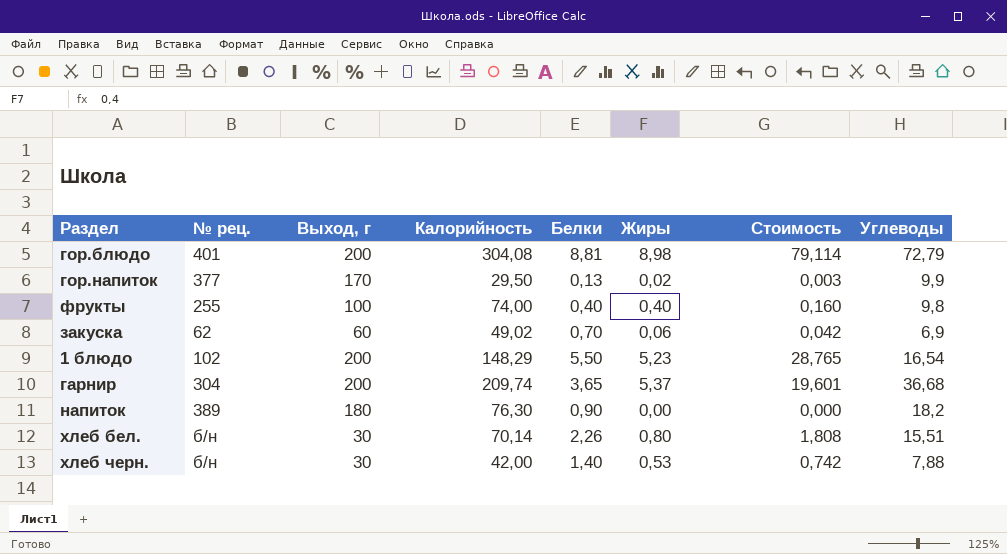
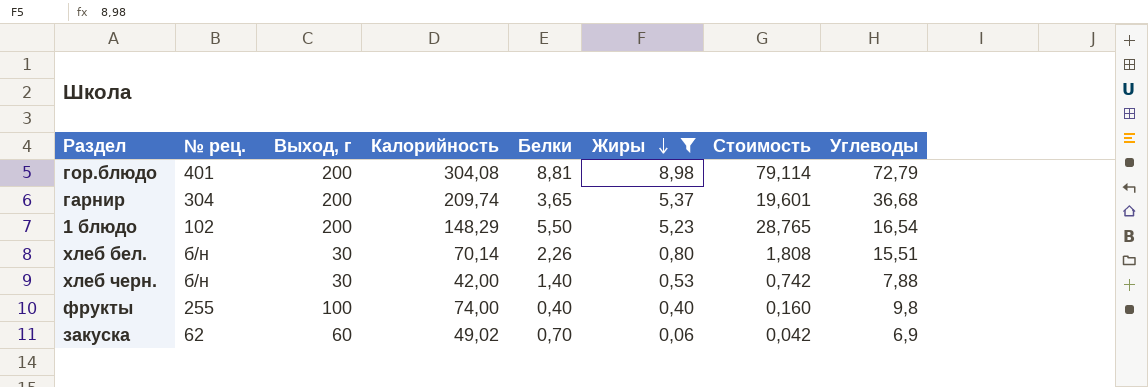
filter: none -> Жиры >= 0,06
row order: none -> Жиры descending

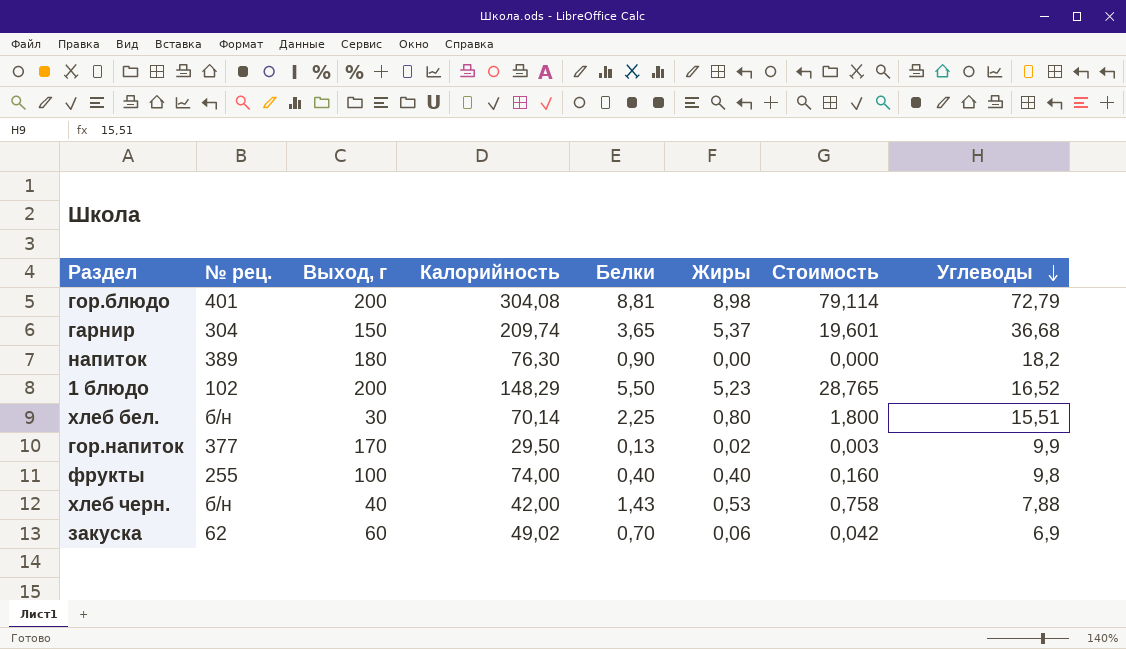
filter: Жиры >= 0,06 -> none
row order: Жиры descending -> Углеводы descending
гарнир | Выход, г: 200 -> 150
1 блюдо | Углеводы: 16,54 -> 16,52
хлеб бел. | Белки: 2,26 -> 2,25
хлеб бел. | Стоимость: 1,808 -> 1,800
хлеб черн. | Выход, г: 30 -> 40
хлеб черн. | Белки: 1,40 -> 1,43
хлеб черн. | Стоимость: 0,742 -> 0,758

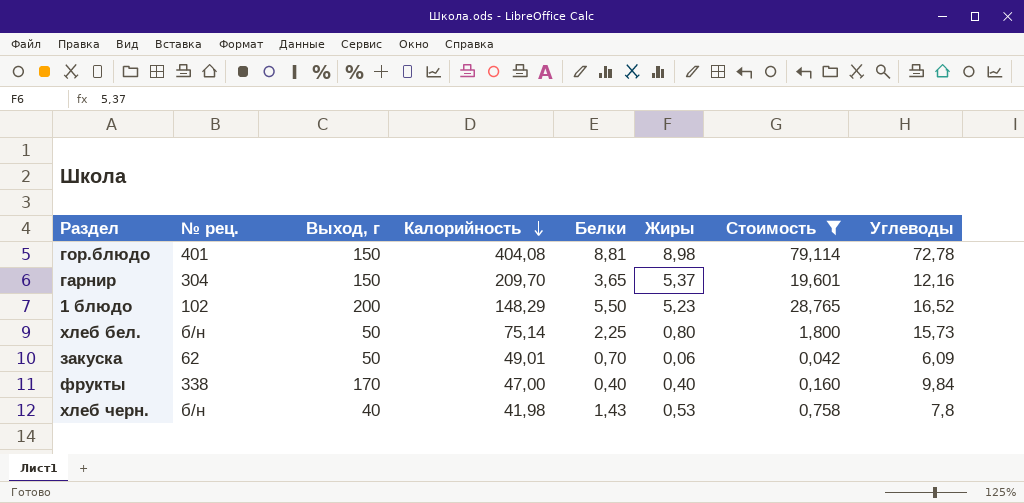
filter: none -> Стоимость >= 0,042
row order: Углеводы descending -> Калорийность descending
гор.блюдо | Выход, г: 200 -> 150
гор.блюдо | Калорийность: 304,08 -> 404,08
гор.блюдо | Углеводы: 72,79 -> 72,78
гарнир | Калорийность: 209,74 -> 209,70
гарнир | Углеводы: 36,68 -> 12,16
хлеб бел. | Выход, г: 30 -> 50
хлеб бел. | Калорийность: 70,14 -> 75,14
хлеб бел. | Углеводы: 15,51 -> 15,73
закуска | Выход, г: 60 -> 50
закуска | Калорийность: 49,02 -> 49,01
закуска | Углеводы: 6,9 -> 6,09
фрукты | № рец.: 255 -> 338
фрукты | Выход, г: 100 -> 170
фрукты | Калорийность: 74,00 -> 47,00
фрукты | Углеводы: 9,8 -> 9,84
хлеб черн. | Калорийность: 42,00 -> 41,98
хлеб черн. | Углеводы: 7,88 -> 7,8

